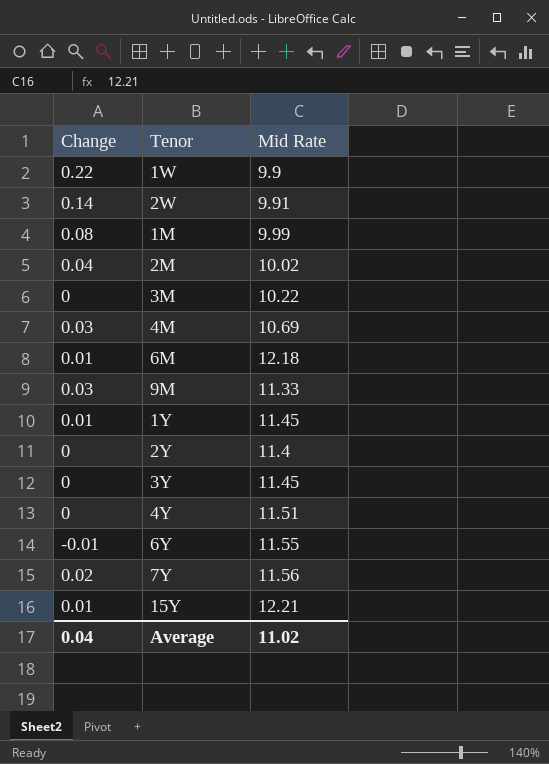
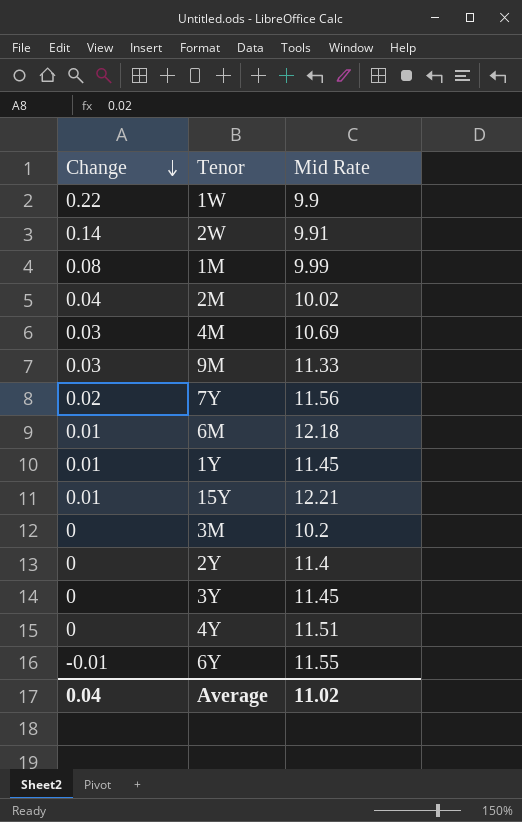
row order: none -> Change descending
3M | Mid Rate: 10.22 -> 10.2

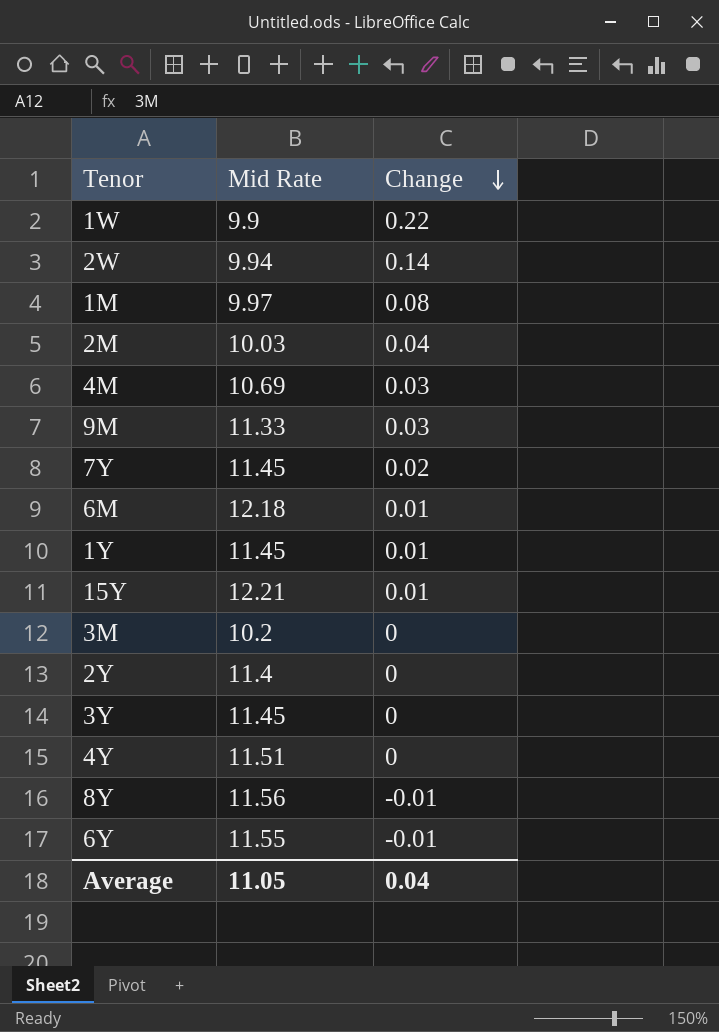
column Change | position: 1 -> 3
2W | Mid Rate: 9.91 -> 9.94
1M | Mid Rate: 9.99 -> 9.97
2M | Mid Rate: 10.02 -> 10.03
7Y | Mid Rate: 11.56 -> 11.45
row 8Y: none -> 11.56 | -0.01
Average | Mid Rate: 11.02 -> 11.05

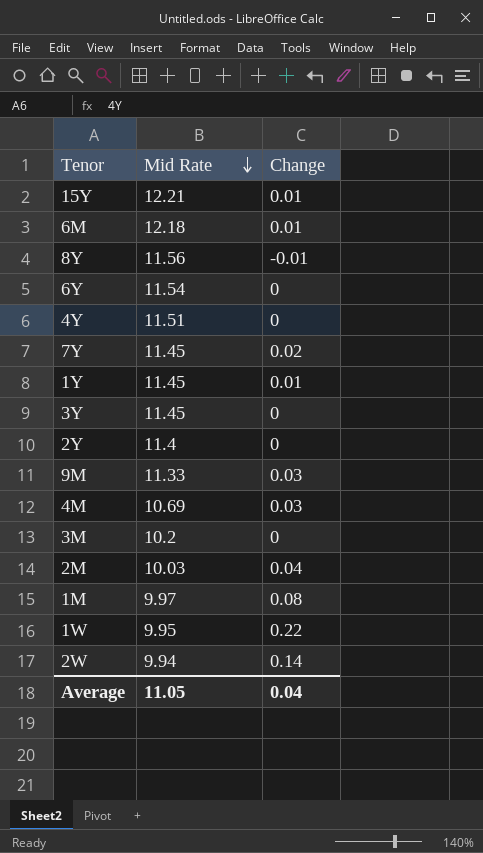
row order: Change descending -> Mid Rate descending
6Y | Mid Rate: 11.55 -> 11.54
6Y | Change: -0.01 -> 0
1W | Mid Rate: 9.9 -> 9.95

